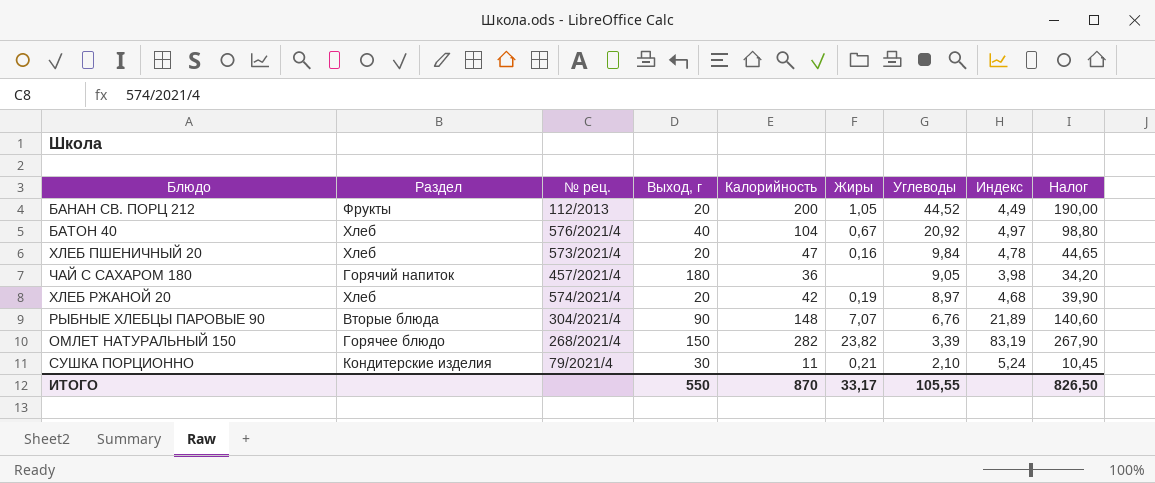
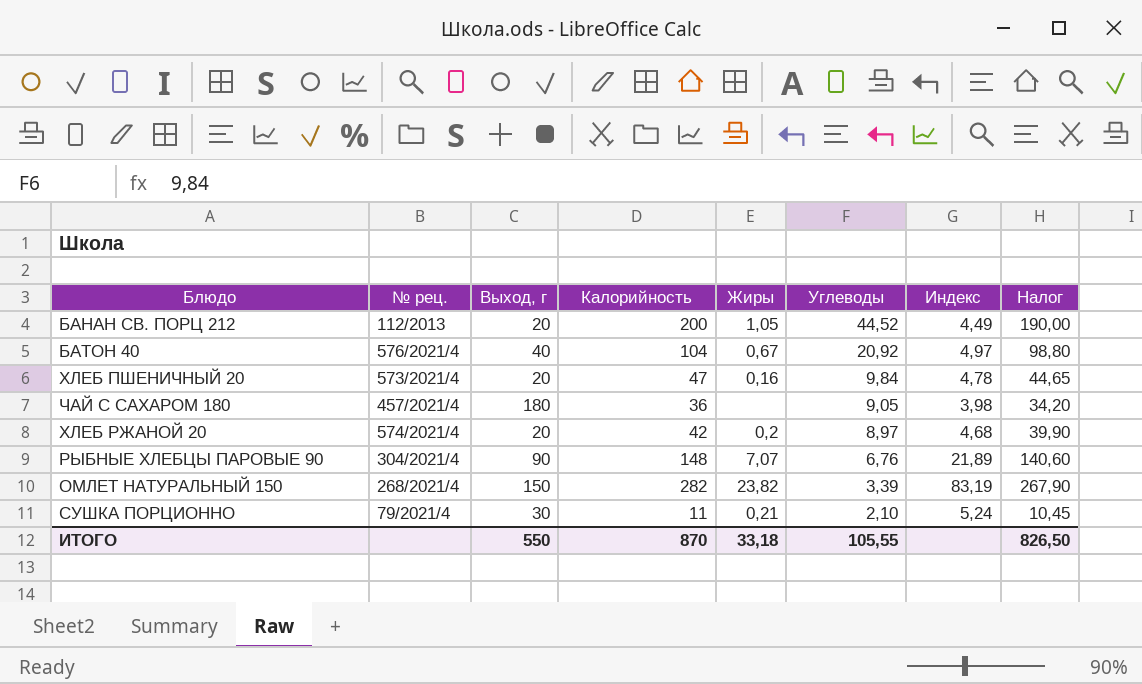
column Раздел | position: 2 -> none
ХЛЕБ РЖАНОЙ 20 | Жиры: 0,19 -> 0,2
ИТОГО | Жиры: 33,17 -> 33,18

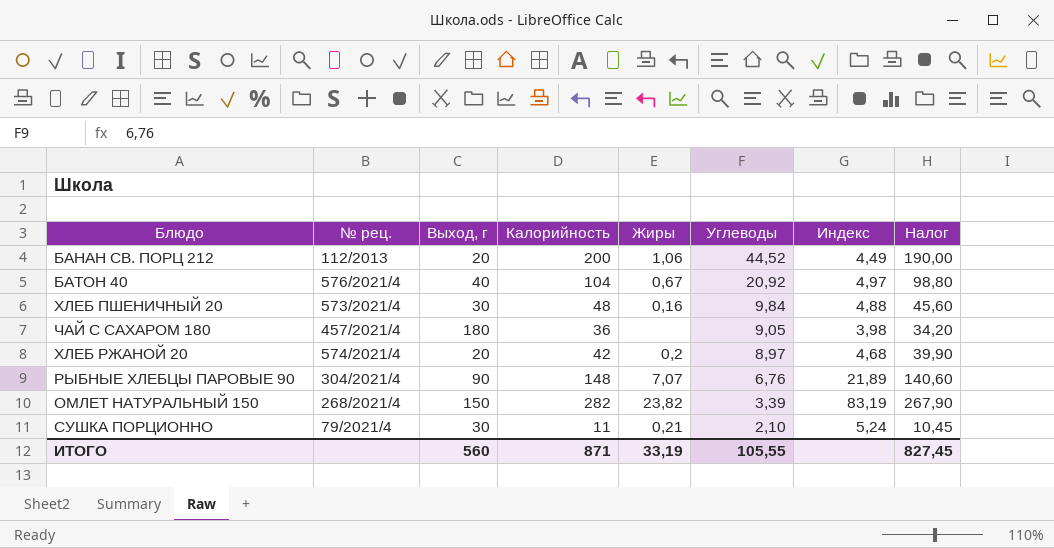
БАНАН СВ. ПОРЦ 212 | Жиры: 1,05 -> 1,06
ХЛЕБ ПШЕНИЧНЫЙ 20 | Выход, г: 20 -> 30
ХЛЕБ ПШЕНИЧНЫЙ 20 | Калорийность: 47 -> 48
ХЛЕБ ПШЕНИЧНЫЙ 20 | Индекс: 4,78 -> 4,88
ХЛЕБ ПШЕНИЧНЫЙ 20 | Налог: 44,65 -> 45,60
ИТОГО | Выход, г: 550 -> 560
ИТОГО | Калорийность: 870 -> 871
ИТОГО | Жиры: 33,18 -> 33,19
ИТОГО | Налог: 826,50 -> 827,45

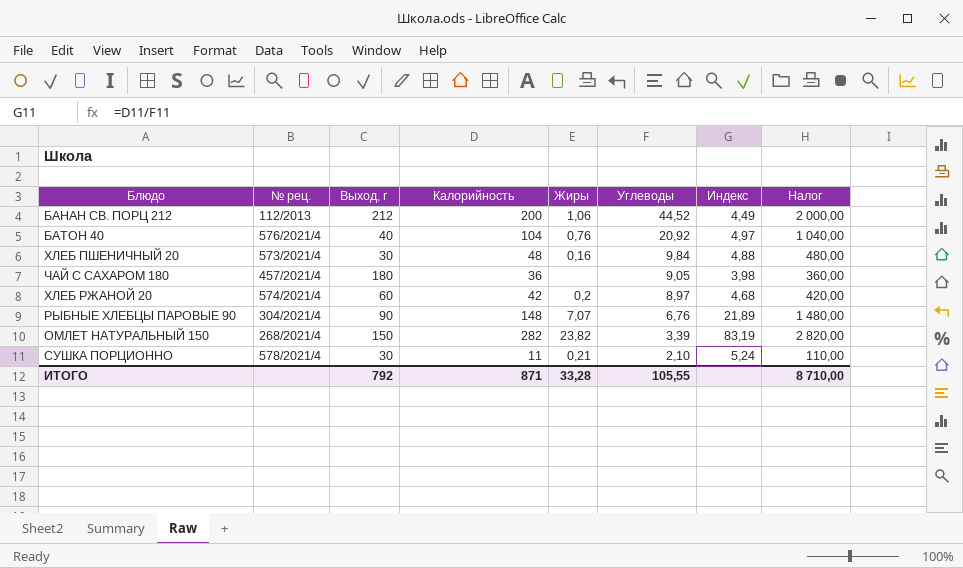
column Налог | formula: [Калорийность] * 0,95 -> [Калорийность] * 10
БАНАН СВ. ПОРЦ 212 | Выход, г: 20 -> 212
БАТОН 40 | Жиры: 0,67 -> 0,76
ХЛЕБ РЖАНОЙ 20 | Выход, г: 20 -> 60
СУШКА ПОРЦИОННО | № рец.: 79/2021/4 -> 578/2021/4
ИТОГО | Выход, г: 560 -> 792
ИТОГО | Жиры: 33,19 -> 33,28
ИТОГО | Налог: 827,45 -> 8 710,00

